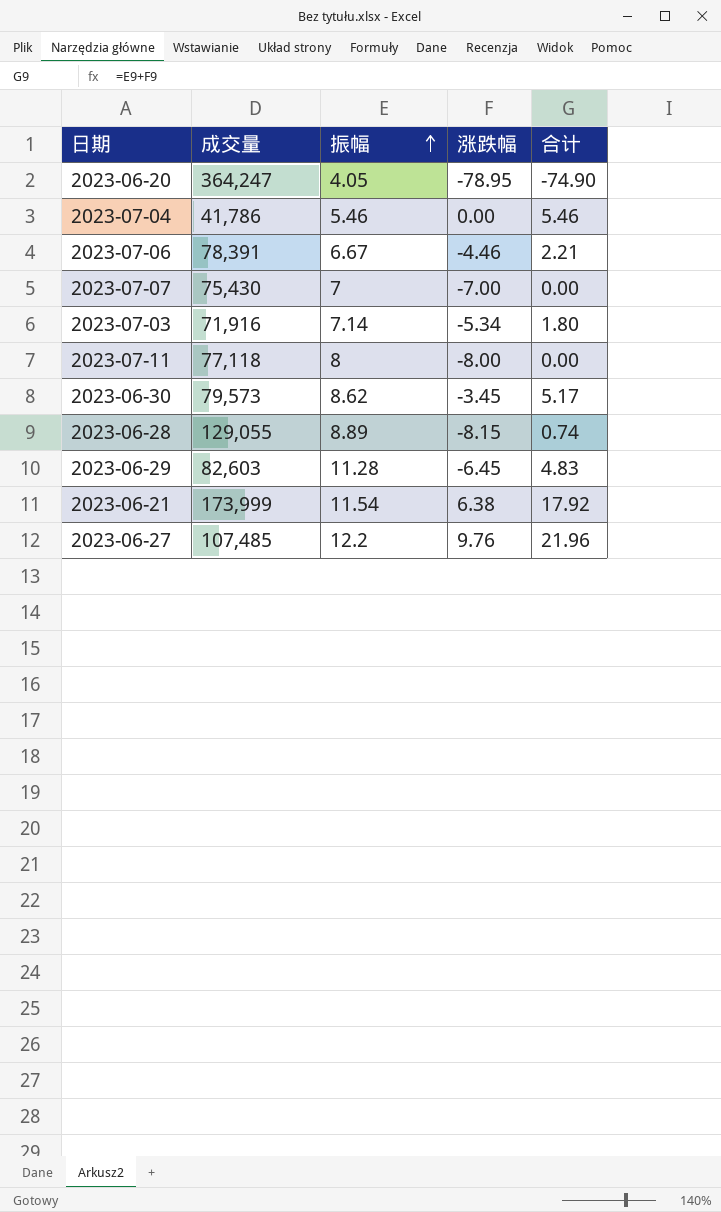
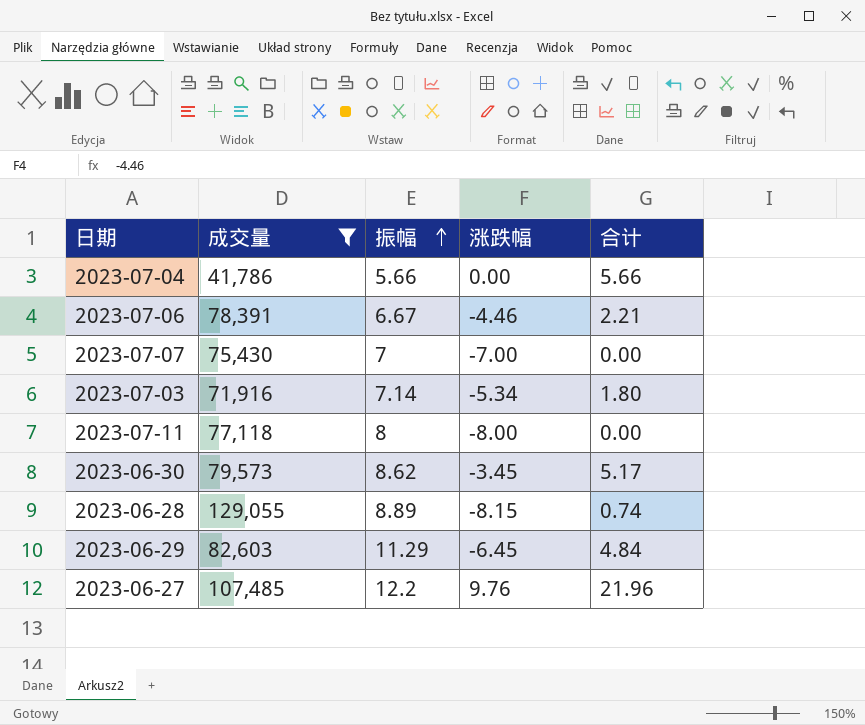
filter: none -> 成交量 <= 129,055
2023-07-04 | 振幅: 5.46 -> 5.66
2023-07-04 | 合计: 5.46 -> 5.66
2023-06-29 | 振幅: 11.28 -> 11.29
2023-06-29 | 合计: 4.83 -> 4.84

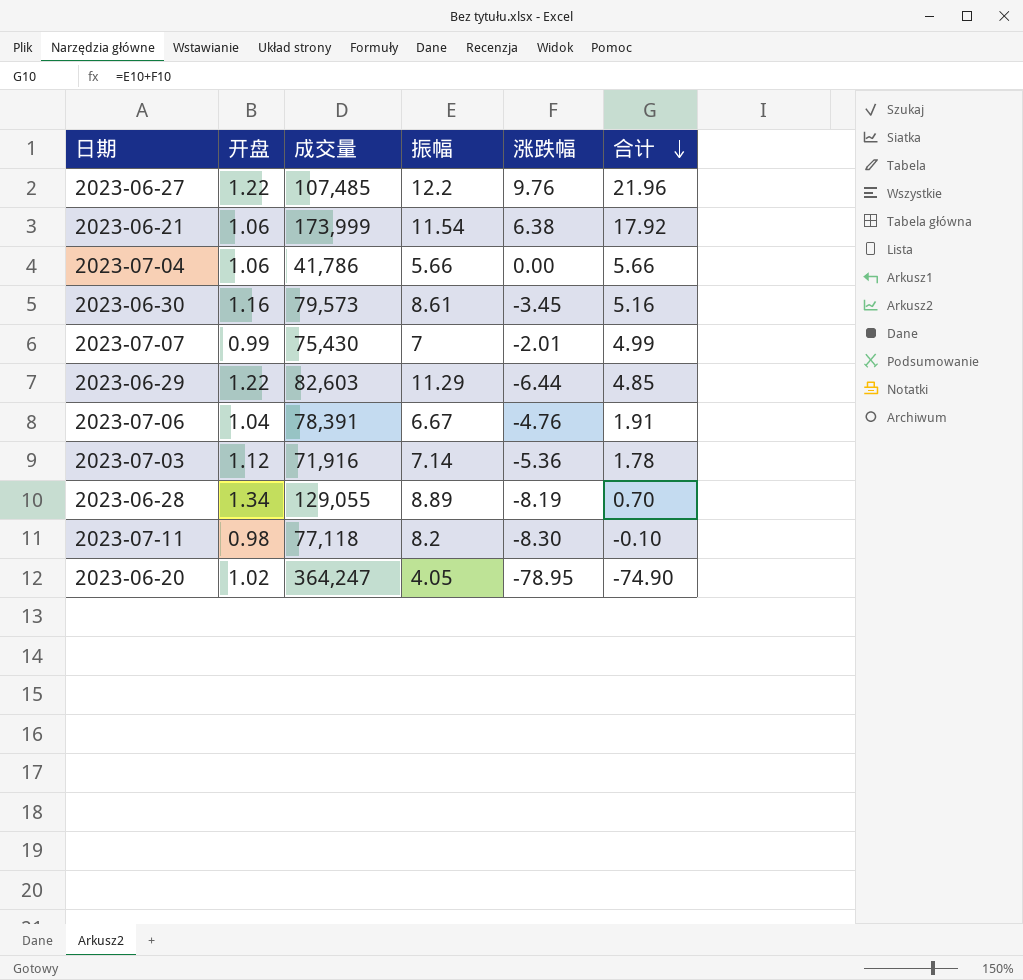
filter: 成交量 <= 129,055 -> none
row order: 振幅 ascending -> 合计 descending
column 开盘 | position: none -> 2
2023-06-30 | 振幅: 8.62 -> 8.61
2023-06-30 | 合计: 5.17 -> 5.16
2023-07-07 | 涨跌幅: -7.00 -> -2.01
2023-07-07 | 合计: 0.00 -> 4.99
2023-06-29 | 涨跌幅: -6.45 -> -6.44
2023-06-29 | 合计: 4.84 -> 4.85
2023-07-06 | 涨跌幅: -4.46 -> -4.76
2023-07-06 | 合计: 2.21 -> 1.91
2023-07-03 | 涨跌幅: -5.34 -> -5.36
2023-07-03 | 合计: 1.80 -> 1.78
2023-06-28 | 涨跌幅: -8.15 -> -8.19
2023-06-28 | 合计: 0.74 -> 0.70
2023-07-11 | 振幅: 8 -> 8.2
2023-07-11 | 涨跌幅: -8.00 -> -8.30
2023-07-11 | 合计: 0.00 -> -0.10

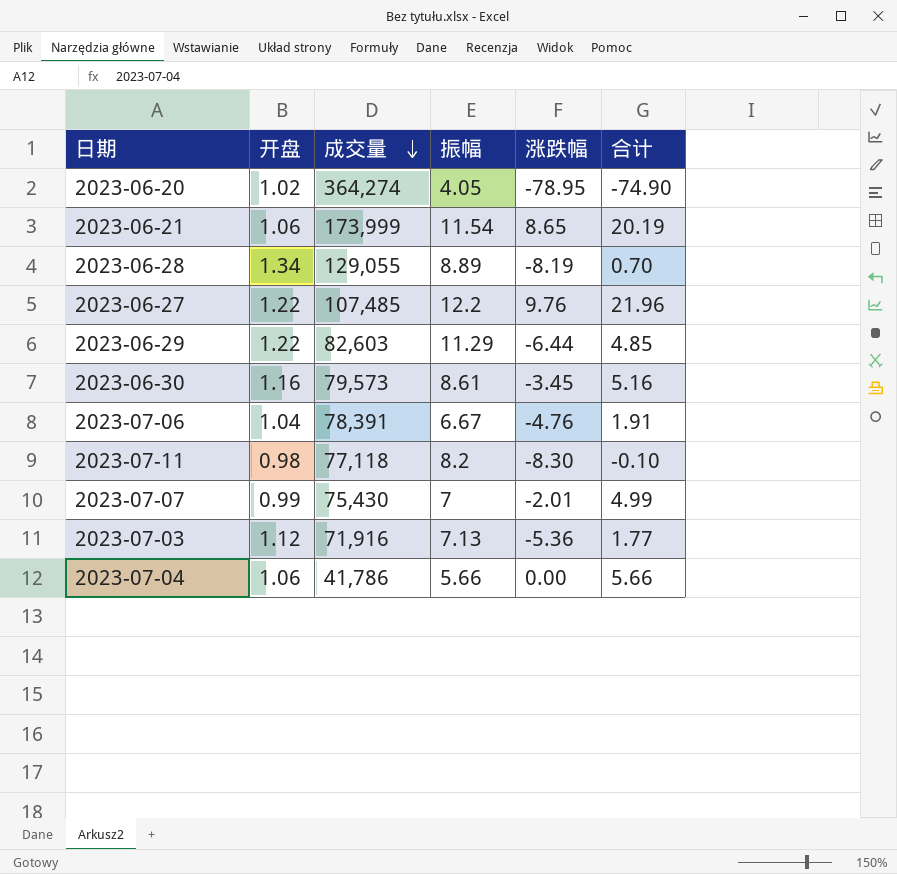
row order: 合计 descending -> 成交量 descending
2023-06-20 | 成交量: 364,247 -> 364,274
2023-06-21 | 涨跌幅: 6.38 -> 8.65
2023-06-21 | 合计: 17.92 -> 20.19
2023-07-03 | 振幅: 7.14 -> 7.13
2023-07-03 | 合计: 1.78 -> 1.77

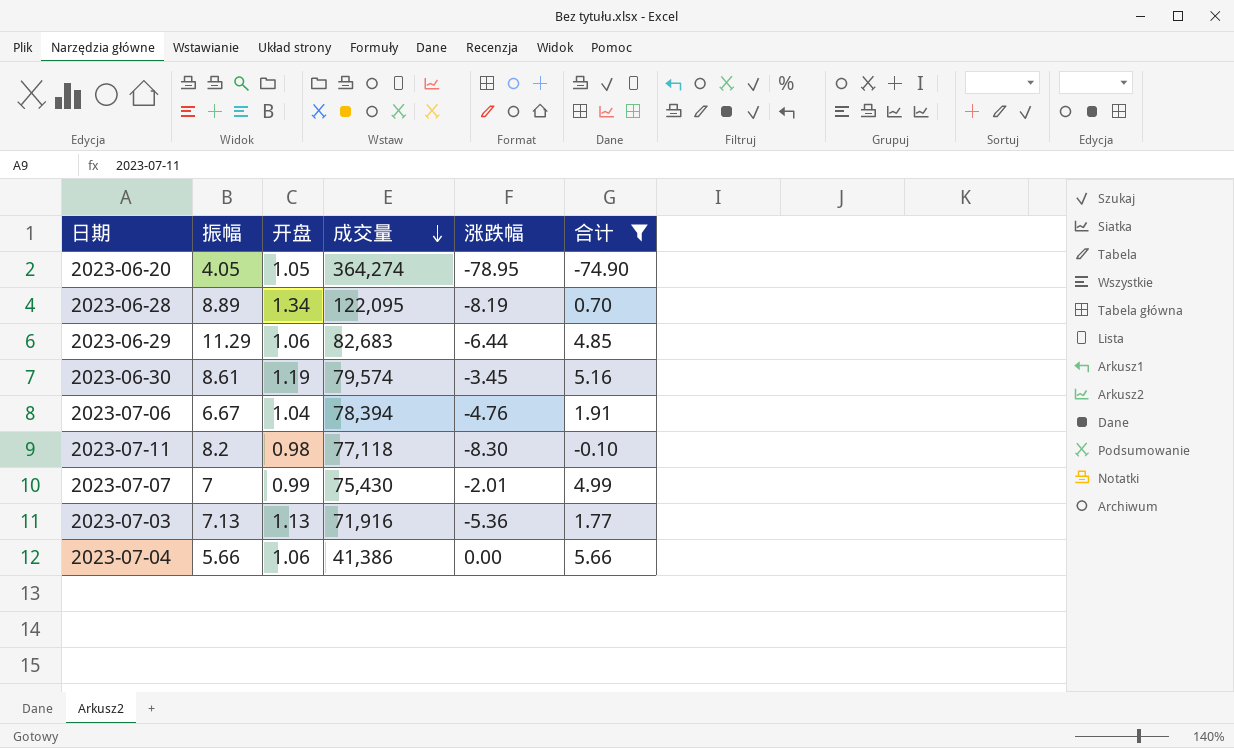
filter: none -> 合计 <= 5.66
column 振幅 | position: 4 -> 2
2023-06-20 | 开盘: 1.02 -> 1.05
2023-06-28 | 成交量: 129,055 -> 122,095
2023-06-29 | 开盘: 1.22 -> 1.06
2023-06-29 | 成交量: 82,603 -> 82,683
2023-06-30 | 开盘: 1.16 -> 1.19
2023-06-30 | 成交量: 79,573 -> 79,574
2023-07-06 | 成交量: 78,391 -> 78,394
2023-07-03 | 开盘: 1.12 -> 1.13
2023-07-04 | 成交量: 41,786 -> 41,386

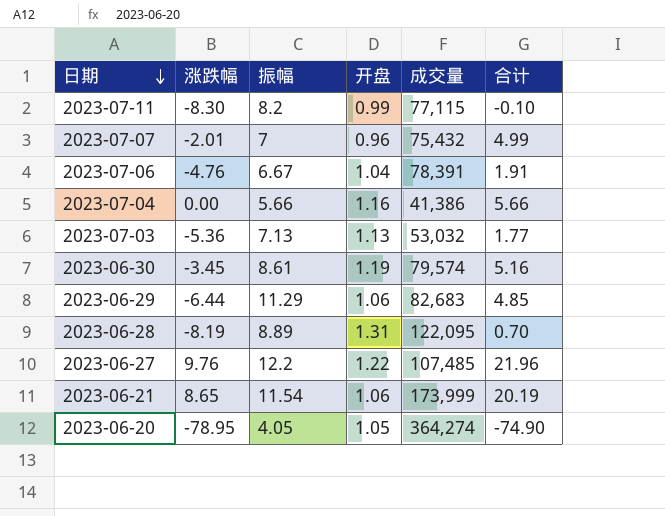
filter: 合计 <= 5.66 -> none
row order: 成交量 descending -> 日期 descending
column 涨跌幅 | position: 5 -> 2
2023-07-11 | 开盘: 0.98 -> 0.99
2023-07-11 | 成交量: 77,118 -> 77,115
2023-07-07 | 开盘: 0.99 -> 0.96
2023-07-07 | 成交量: 75,430 -> 75,432
2023-07-06 | 成交量: 78,394 -> 78,391
2023-07-04 | 开盘: 1.06 -> 1.16
2023-07-03 | 成交量: 71,916 -> 53,032
2023-06-28 | 开盘: 1.34 -> 1.31

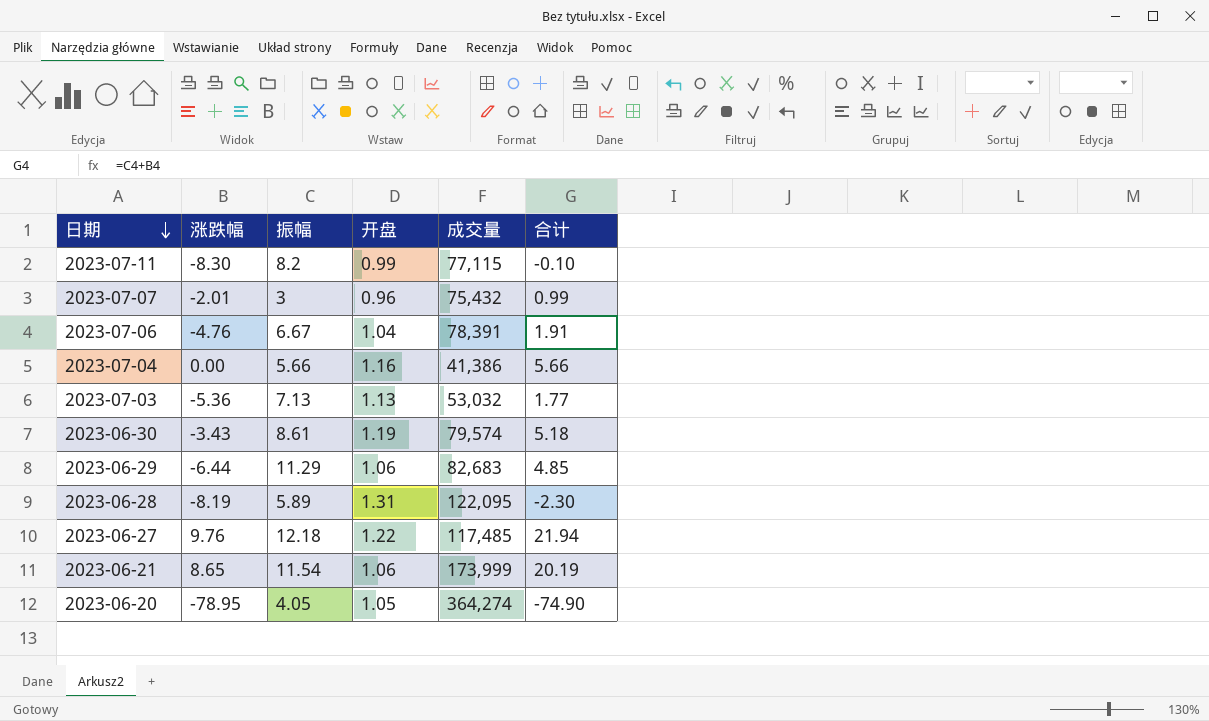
2023-07-07 | 振幅: 7 -> 3
2023-07-07 | 合计: 4.99 -> 0.99
2023-06-30 | 涨跌幅: -3.45 -> -3.43
2023-06-30 | 合计: 5.16 -> 5.18
2023-06-28 | 振幅: 8.89 -> 5.89
2023-06-28 | 合计: 0.70 -> -2.30
2023-06-27 | 振幅: 12.2 -> 12.18
2023-06-27 | 成交量: 107,485 -> 117,485
2023-06-27 | 合计: 21.96 -> 21.94

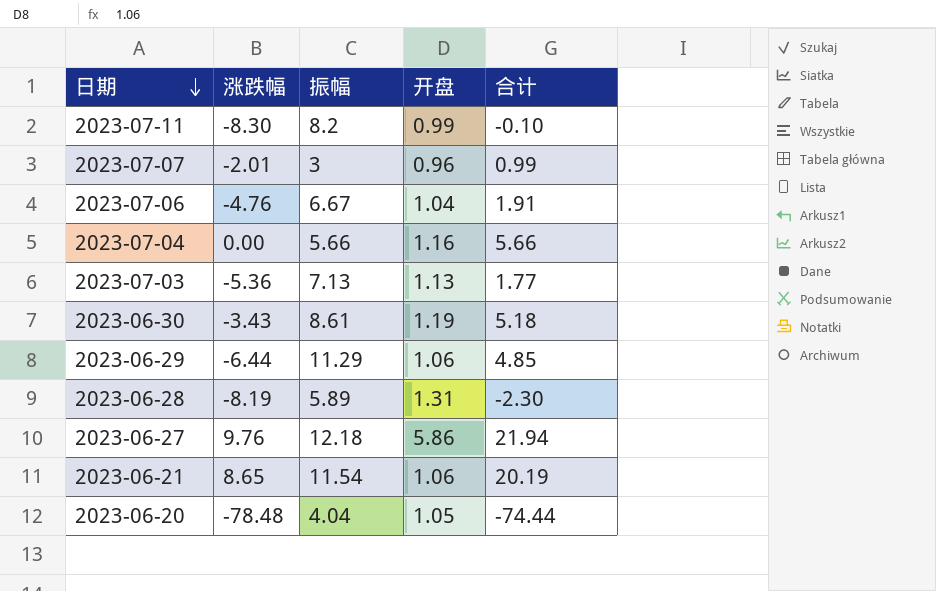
column 成交量 | position: 5 -> none
2023-06-27 | 开盘: 1.22 -> 5.86
2023-06-20 | 涨跌幅: -78.95 -> -78.48
2023-06-20 | 振幅: 4.05 -> 4.04
2023-06-20 | 合计: -74.90 -> -74.44

